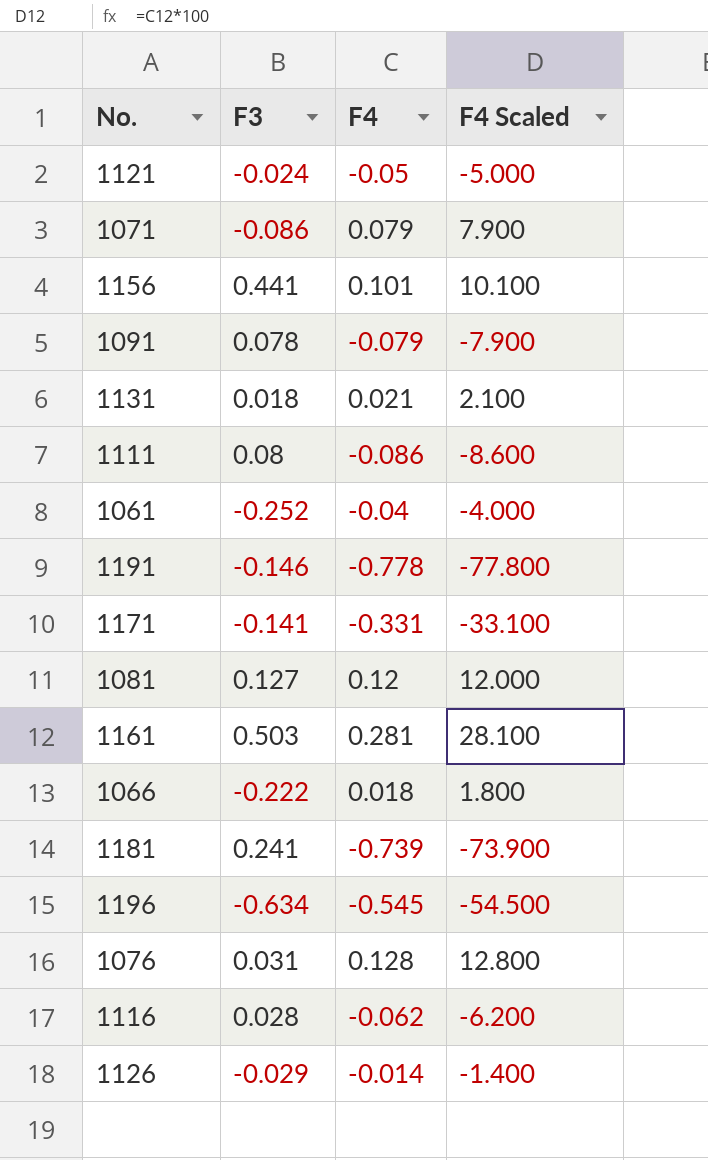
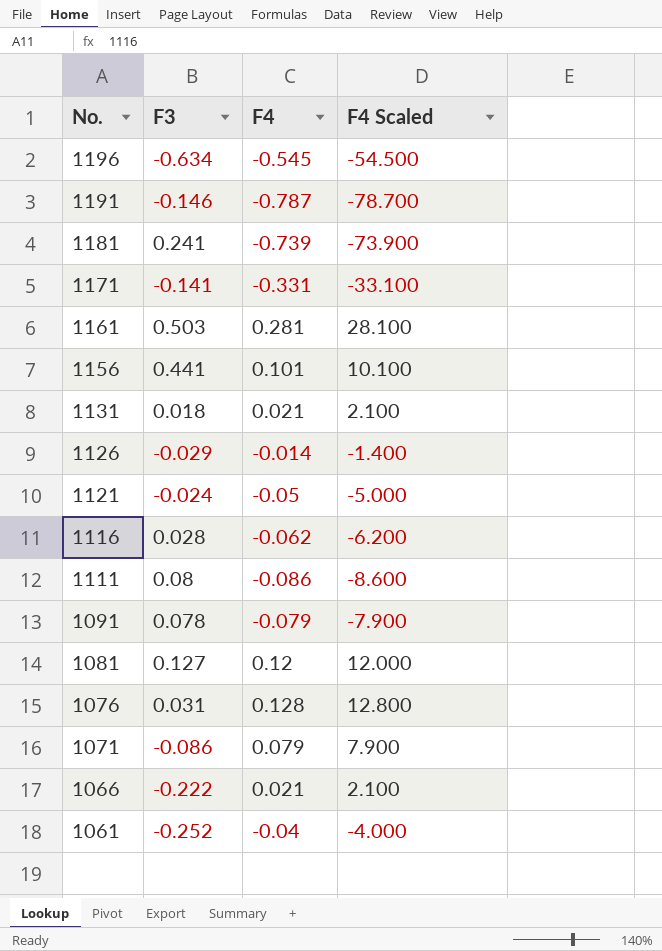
row order: none -> No. descending
1191 | F4: -0.778 -> -0.787
1191 | F4 Scaled: -77.800 -> -78.700
1066 | F4: 0.018 -> 0.021
1066 | F4 Scaled: 1.800 -> 2.100

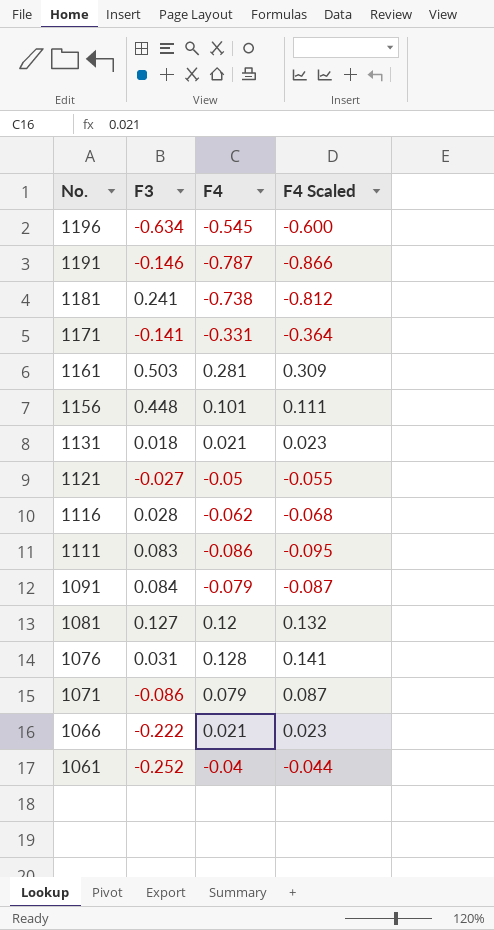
column F4 Scaled | formula: [F4] * 100 -> [F4] * 1.1
row 1126: -0.029 | -0.014 | -1.400 -> none
1181 | F4: -0.739 -> -0.738
1156 | F3: 0.441 -> 0.448
1121 | F3: -0.024 -> -0.027
1111 | F3: 0.08 -> 0.083
1091 | F3: 0.078 -> 0.084

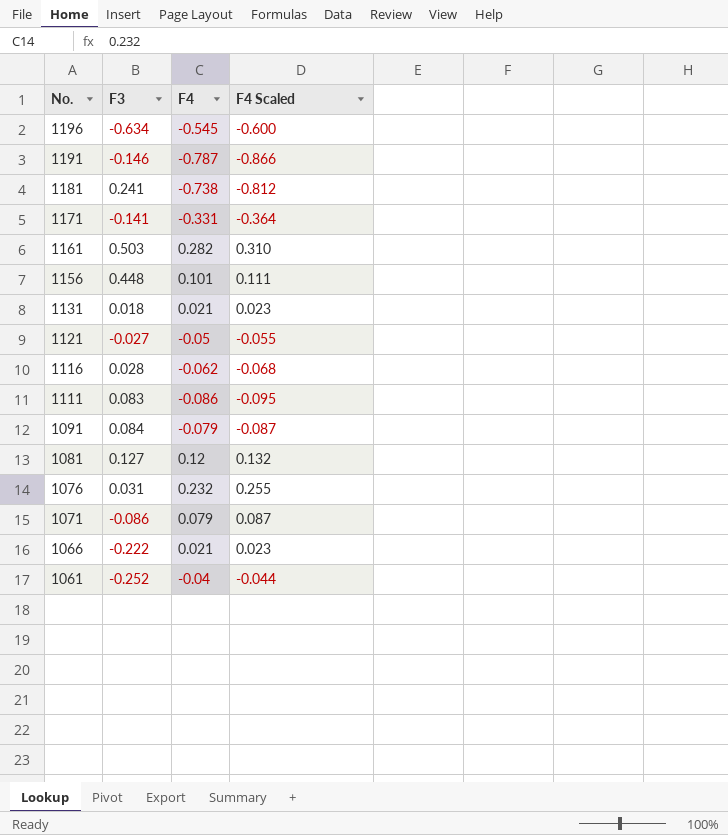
1161 | F4: 0.281 -> 0.282
1161 | F4 Scaled: 0.309 -> 0.310
1076 | F4: 0.128 -> 0.232
1076 | F4 Scaled: 0.141 -> 0.255

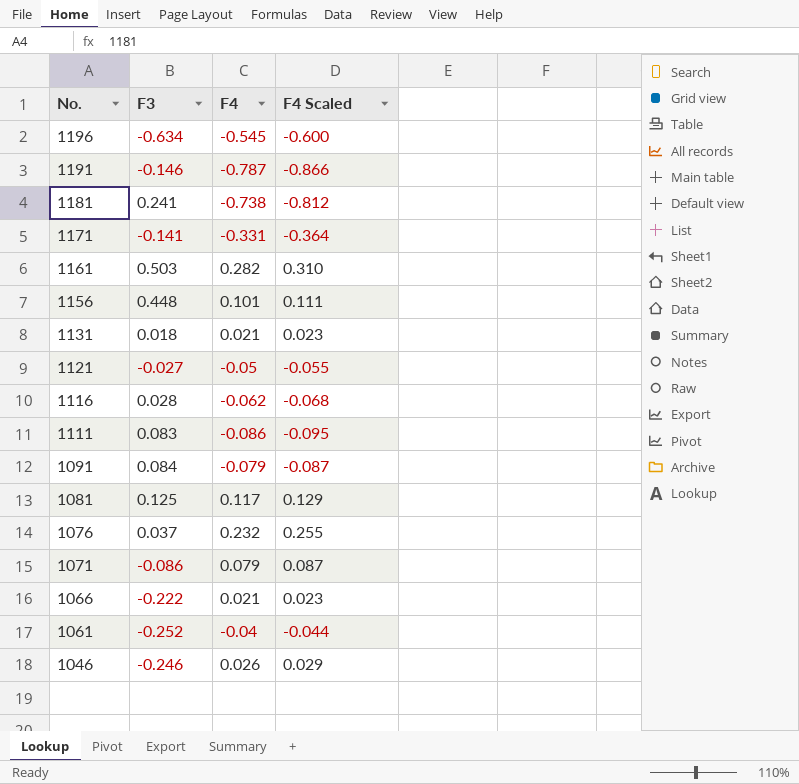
1081 | F3: 0.127 -> 0.125
1081 | F4: 0.12 -> 0.117
1081 | F4 Scaled: 0.132 -> 0.129
1076 | F3: 0.031 -> 0.037
row 1046: none -> -0.246 | 0.026 | 0.029

